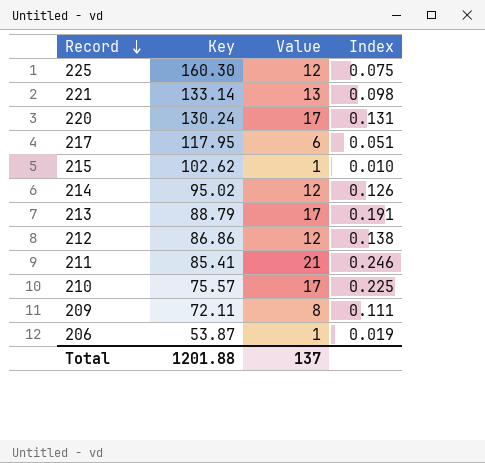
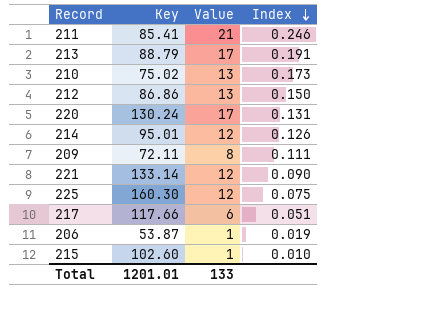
row order: Record descending -> Index descending
210 | Key: 75.57 -> 75.02
210 | Value: 17 -> 13
210 | Index: 0.225 -> 0.173
212 | Value: 12 -> 13
212 | Index: 0.138 -> 0.150
214 | Key: 95.02 -> 95.01
221 | Value: 13 -> 12
221 | Index: 0.098 -> 0.090
217 | Key: 117.95 -> 117.66
215 | Key: 102.62 -> 102.60
Total | Key: 1201.88 -> 1201.01
Total | Value: 137 -> 133

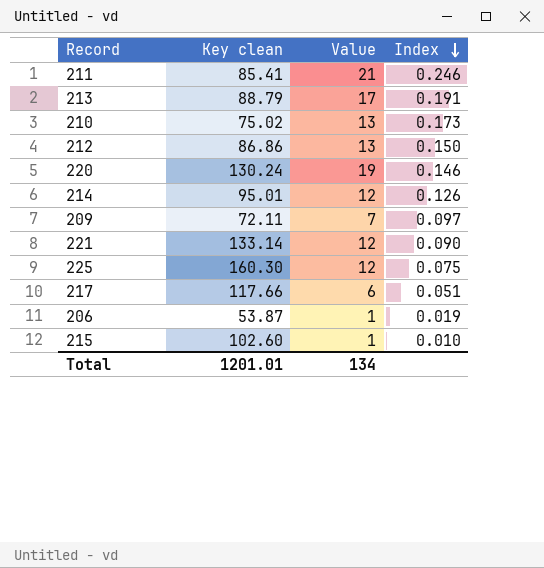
column name: Key -> Key clean
220 | Value: 17 -> 19
220 | Index: 0.131 -> 0.146
209 | Value: 8 -> 7
209 | Index: 0.111 -> 0.097
Total | Value: 133 -> 134

